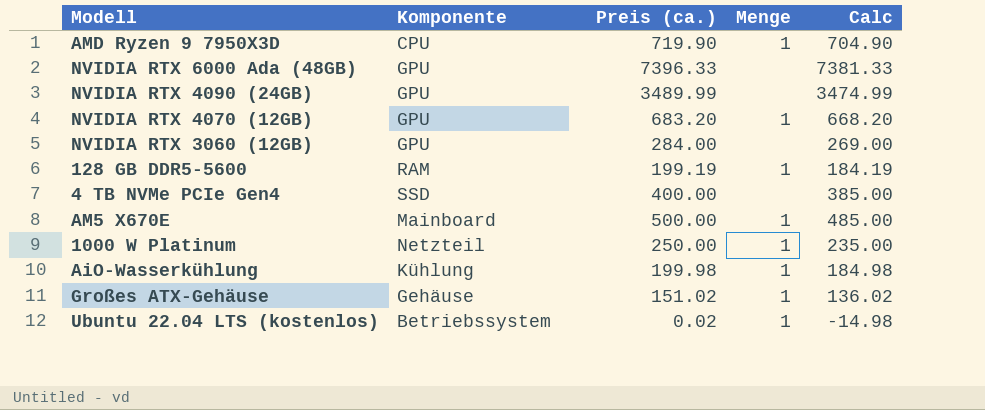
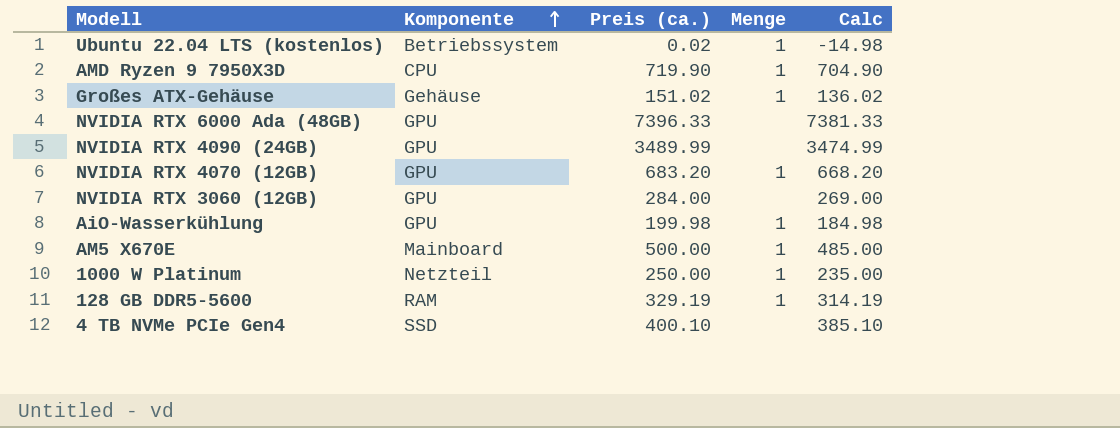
row order: none -> Komponente ascending
AiO-Wasserkühlung | Komponente: Kühlung -> GPU
128 GB DDR5-5600 | Preis (ca.): 199.19 -> 329.19
128 GB DDR5-5600 | Calc: 184.19 -> 314.19
4 TB NVMe PCIe Gen4 | Preis (ca.): 400.00 -> 400.10
4 TB NVMe PCIe Gen4 | Calc: 385.00 -> 385.10

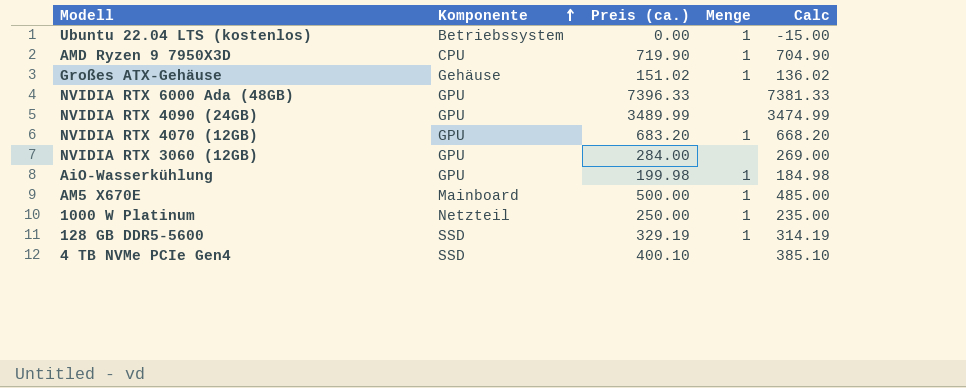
Ubuntu 22.04 LTS (kostenlos) | Preis (ca.): 0.02 -> 0.00
Ubuntu 22.04 LTS (kostenlos) | Calc: -14.98 -> -15.00
128 GB DDR5-5600 | Komponente: RAM -> SSD

